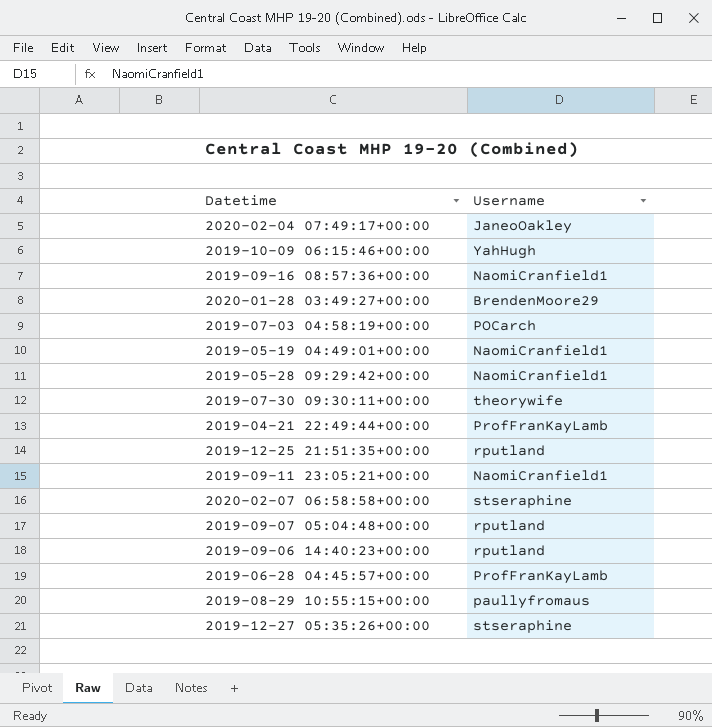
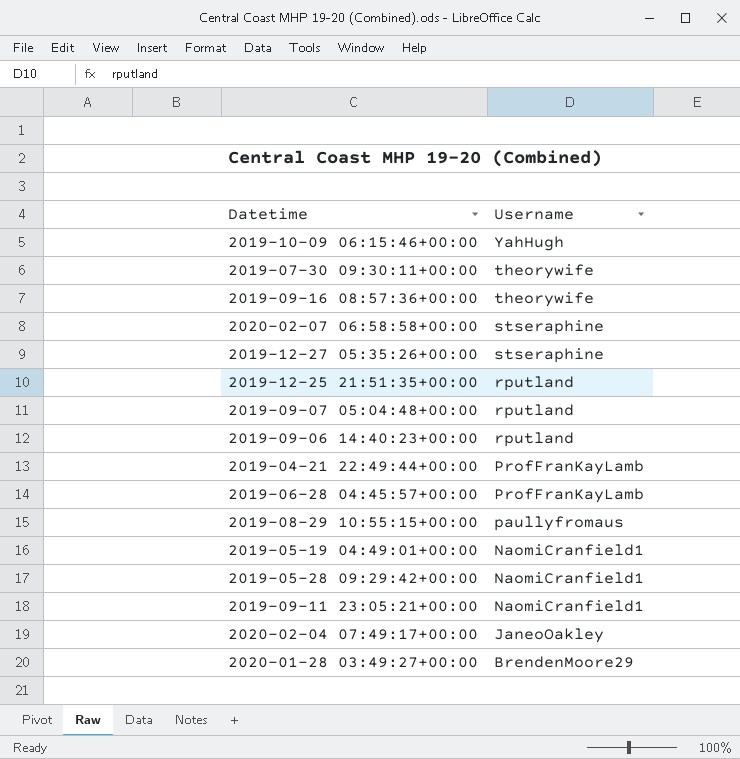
row order: none -> Username descending
row 2019-07-03 04:58:19+00:00: POCarch -> none
2019-09-16 08:57:36+00:00 | Username: NaomiCranfield1 -> theorywife

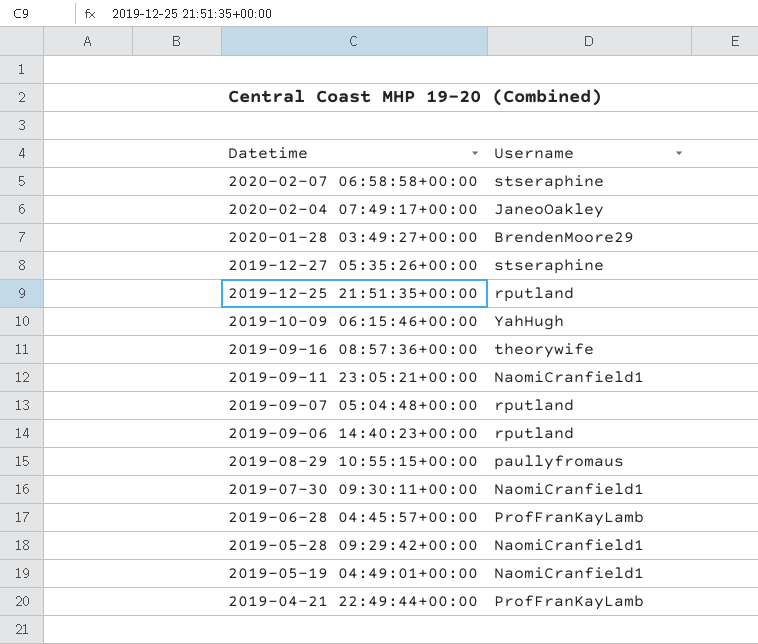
row order: Username descending -> Datetime descending
2019-07-30 09:30:11+00:00 | Username: theorywife -> NaomiCranfield1

